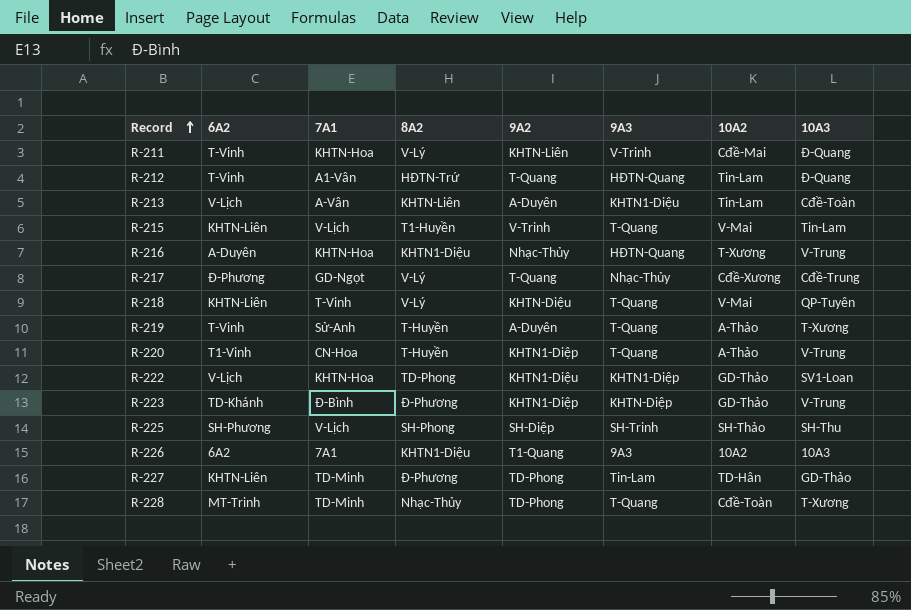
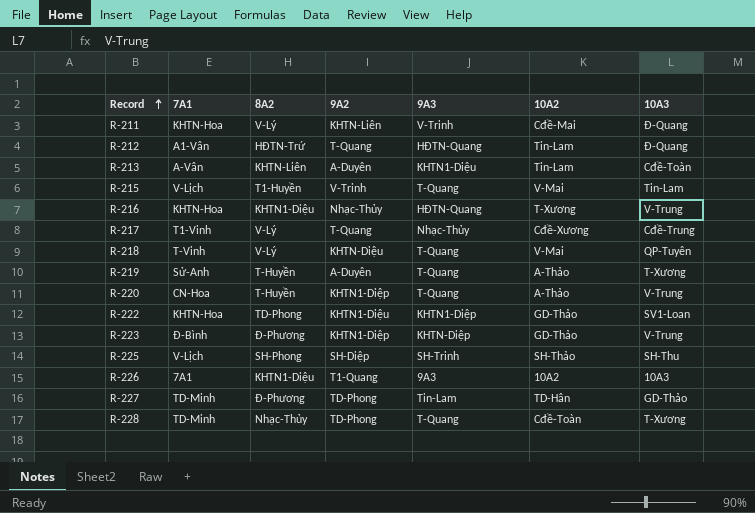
column 6A2 | position: 2 -> none
R-217 | 7A1: GD-Ngọt -> T1-Vinh

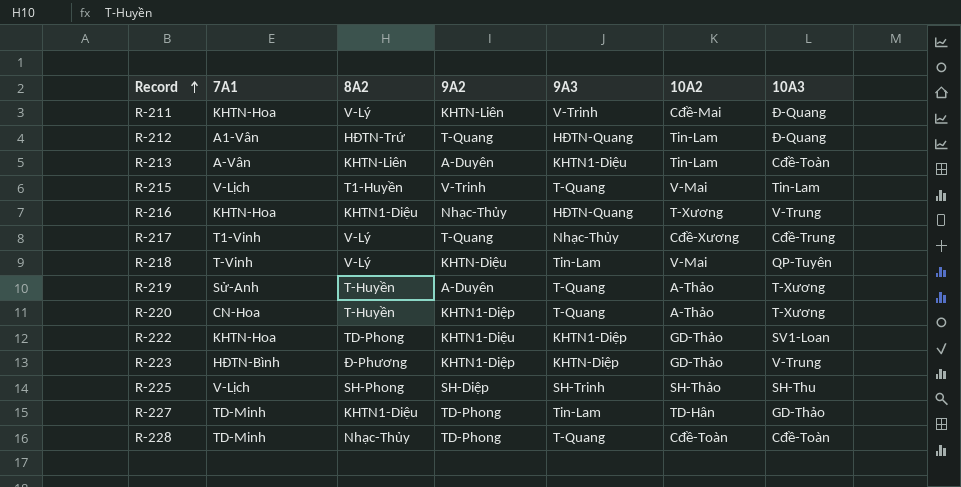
row R-226: 7A1 | KHTN1-Diệu | T1-Quang | 9A3 | 10A2 | 10A3 -> none
R-218 | 9A3: T-Quang -> Tin-Lam
R-220 | 10A3: V-Trung -> T-Xương
R-223 | 7A1: Đ-Bình -> HĐTN-Bình
R-227 | 8A2: Đ-Phương -> KHTN1-Diệu
R-228 | 10A3: T-Xương -> Cđề-Toàn

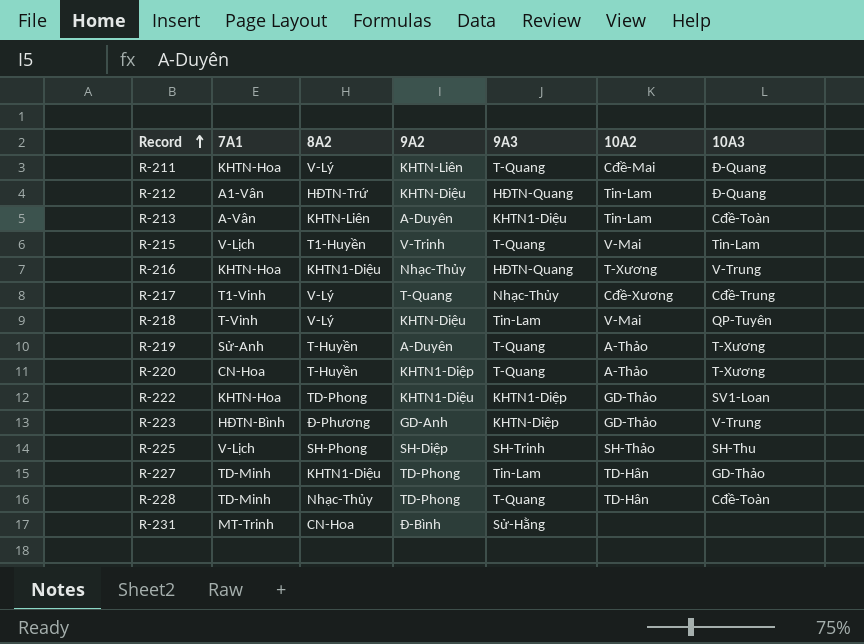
R-211 | 9A3: V-Trinh -> T-Quang
R-212 | 9A2: T-Quang -> KHTN-Diệu
R-223 | 9A2: KHTN1-Diệp -> GD-Anh
R-228 | 10A2: Cđề-Toàn -> TD-Hân
row R-231: none -> MT-Trinh | CN-Hoa | Đ-Bình | Sử-Hằng | none | none

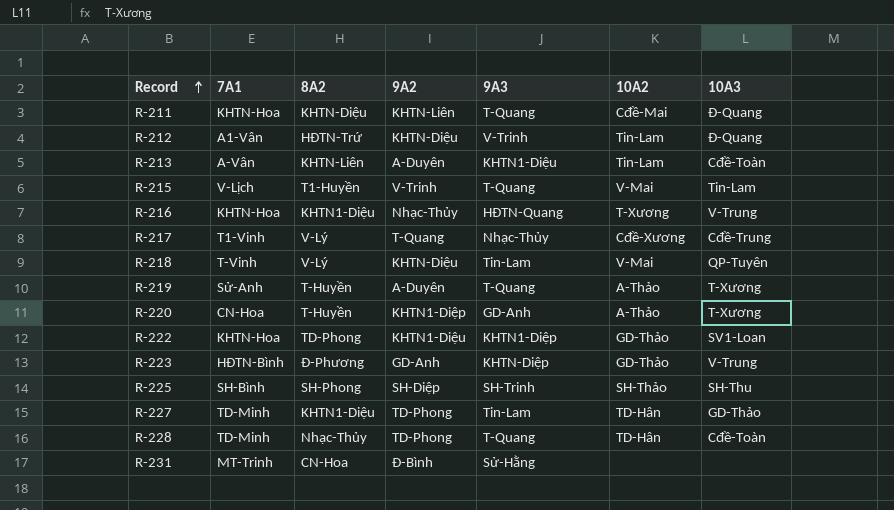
R-211 | 8A2: V-Lý -> KHTN-Diệu
R-212 | 9A3: HĐTN-Quang -> V-Trinh
R-220 | 9A3: T-Quang -> GD-Anh
R-225 | 7A1: V-Lịch -> SH-Bình

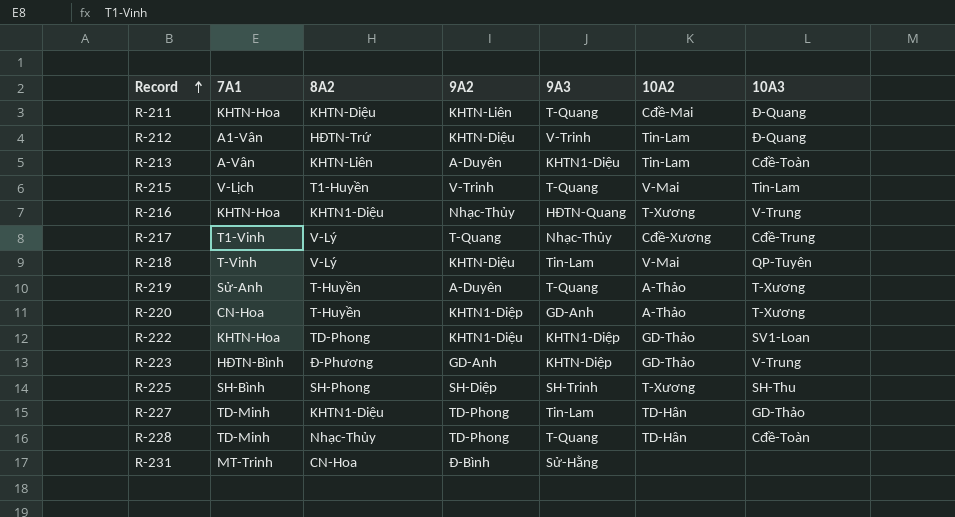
R-225 | 10A2: SH-Thảo -> T-Xương

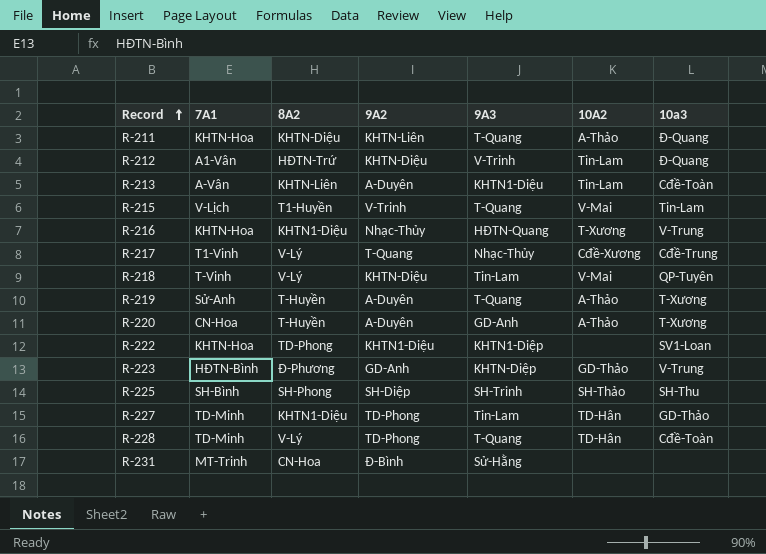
column name: 10A3 -> 10a3
R-211 | 10A2: Cđề-Mai -> A-Thảo
R-220 | 9A2: KHTN1-Diệp -> A-Duyên
R-222 | 10A2: GD-Thảo -> none
R-225 | 10A2: T-Xương -> SH-Thảo
R-228 | 8A2: Nhạc-Thủy -> V-Lý

